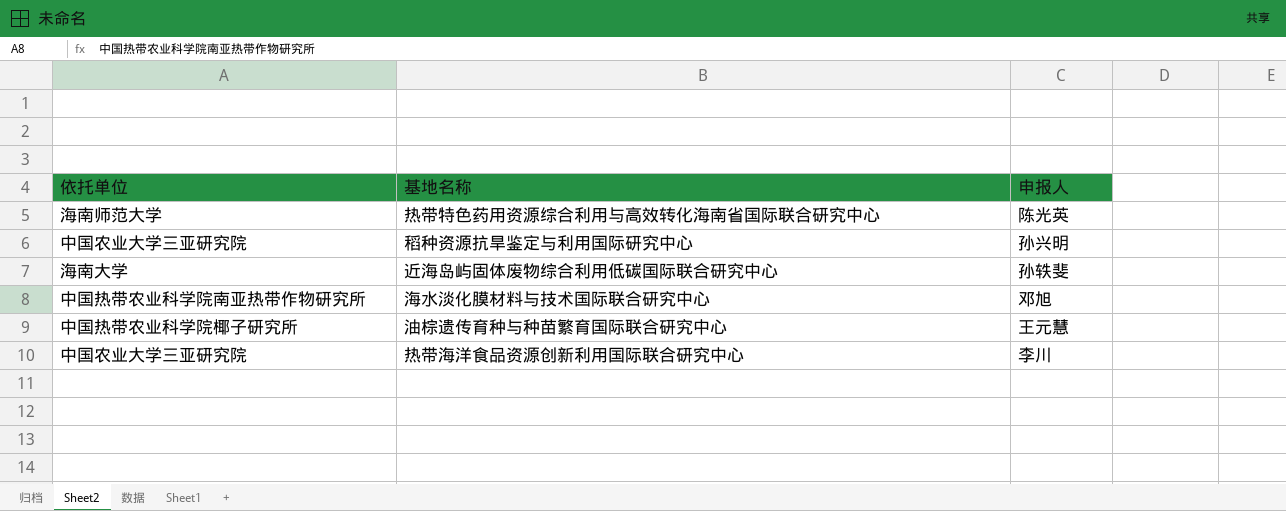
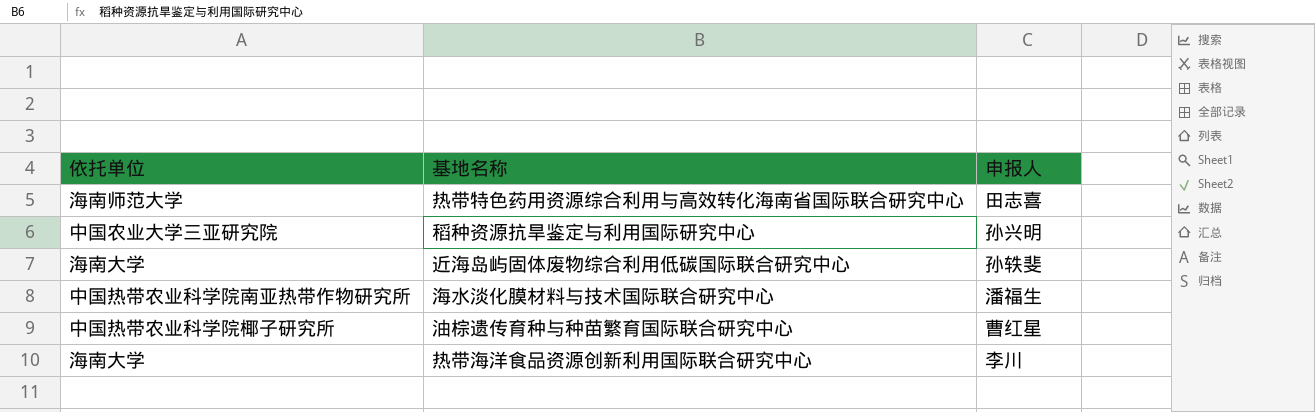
热带特色药用资源综合利用与高效转化海南省国际联合研究中心 | 申报人: 陈光英 -> 田志喜
海水淡化膜材料与技术国际联合研究中心 | 申报人: 邓旭 -> 潘福生
油棕遗传育种与种苗繁育国际联合研究中心 | 申报人: 王元慧 -> 曹红星
热带海洋食品资源创新利用国际联合研究中心 | 依托单位: 中国农业大学三亚研究院 -> 海南大学

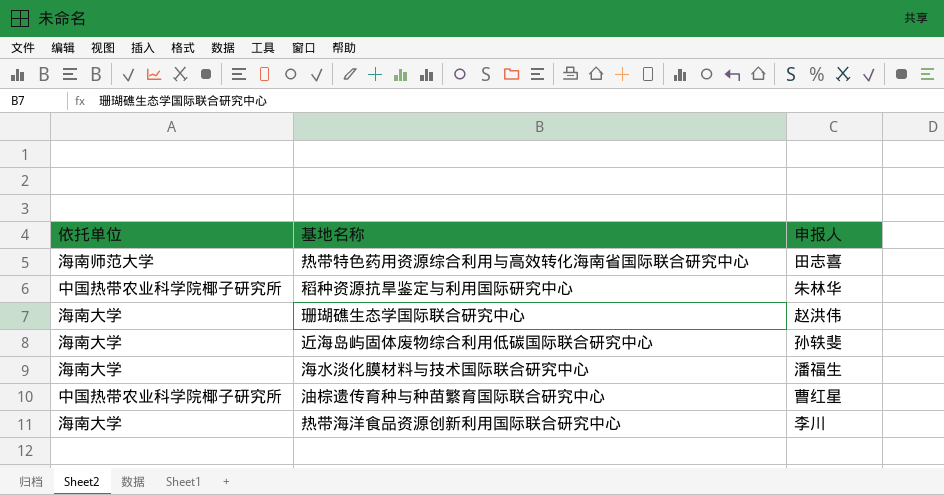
稻种资源抗旱鉴定与利用国际研究中心 | 依托单位: 中国农业大学三亚研究院 -> 中国热带农业科学院椰子研究所
稻种资源抗旱鉴定与利用国际研究中心 | 申报人: 孙兴明 -> 朱林华
row 珊瑚礁生态学国际联合研究中心: none -> 海南大学 | 赵洪伟
海水淡化膜材料与技术国际联合研究中心 | 依托单位: 中国热带农业科学院南亚热带作物研究所 -> 海南大学

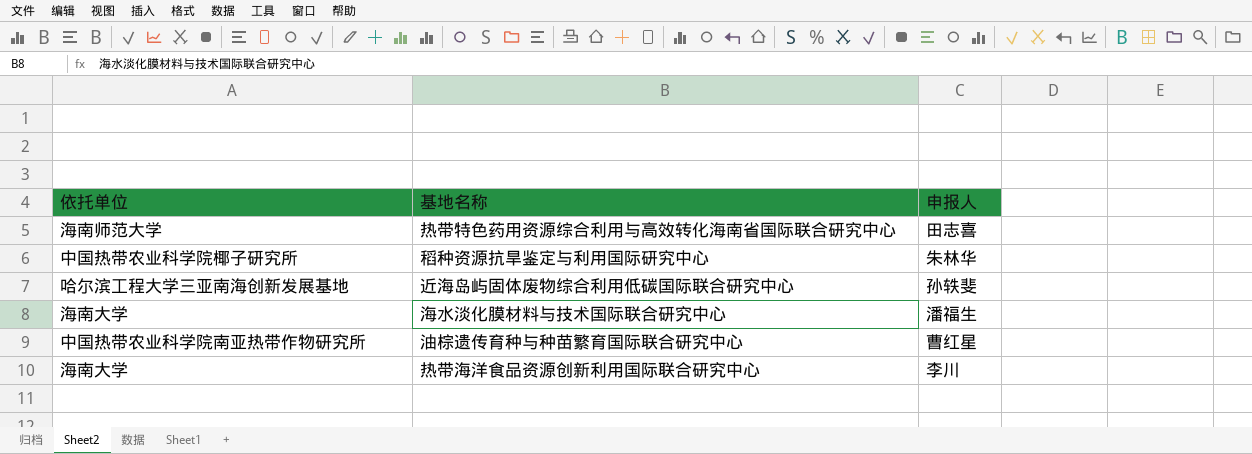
row 珊瑚礁生态学国际联合研究中心: 海南大学 | 赵洪伟 -> none
近海岛屿固体废物综合利用低碳国际联合研究中心 | 依托单位: 海南大学 -> 哈尔滨工程大学三亚南海创新发展基地
油棕遗传育种与种苗繁育国际联合研究中心 | 依托单位: 中国热带农业科学院椰子研究所 -> 中国热带农业科学院南亚热带作物研究所

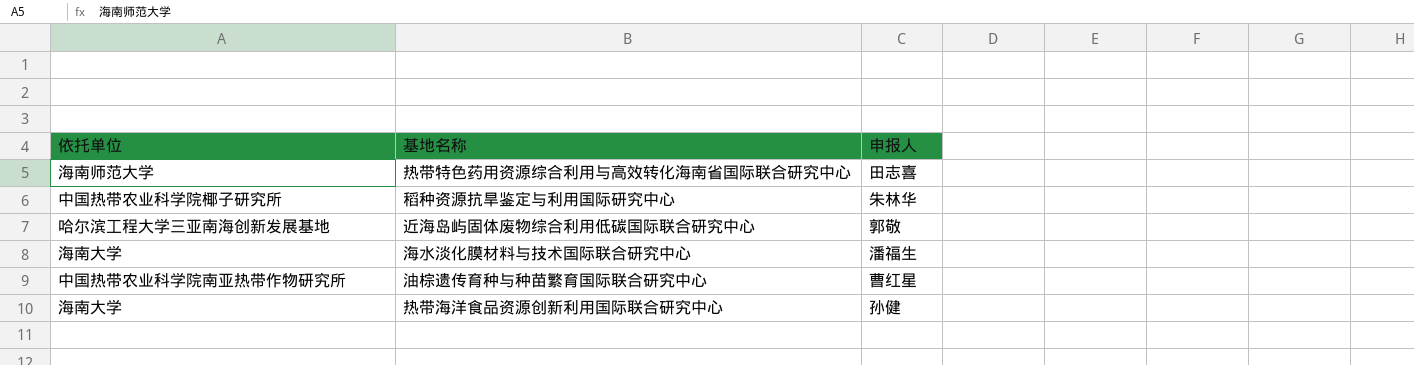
近海岛屿固体废物综合利用低碳国际联合研究中心 | 申报人: 孙轶斐 -> 郭敬
热带海洋食品资源创新利用国际联合研究中心 | 申报人: 李川 -> 孙健

